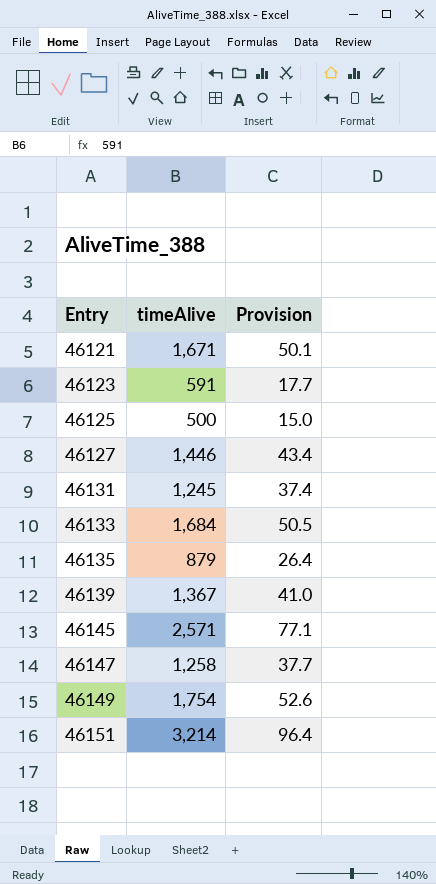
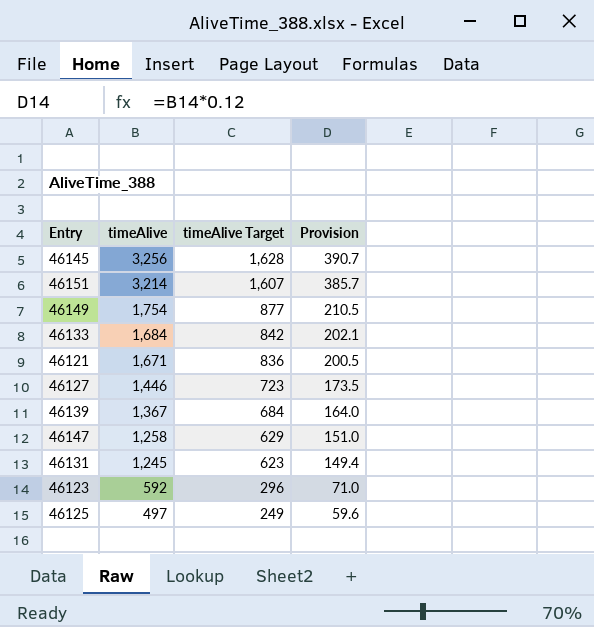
row order: Entry ascending -> timeAlive descending
column timeAlive Target | formula: none -> [timeAlive] * 0.5
column Provision | formula: [timeAlive] * 0.03 -> [timeAlive] * 0.12
row 46135: 879 | 26.4 -> none
46145 | timeAlive: 2,571 -> 3,256
46123 | timeAlive: 591 -> 592
46125 | timeAlive: 500 -> 497

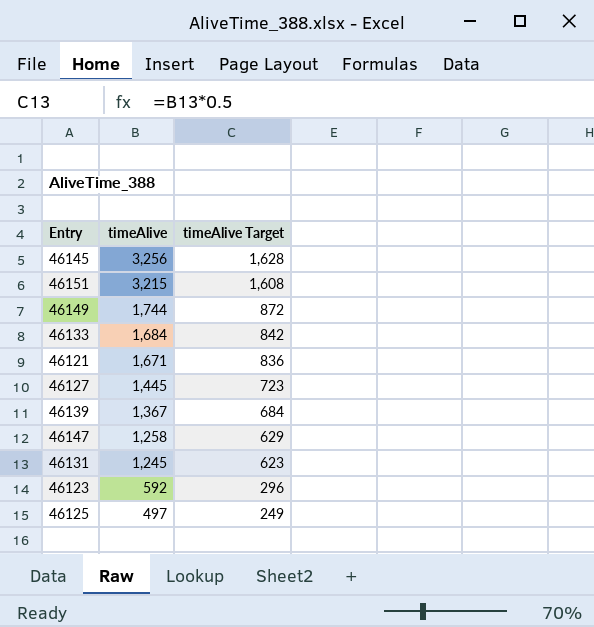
column Provision | formula: [timeAlive] * 0.12 -> none
46151 | timeAlive: 3,214 -> 3,215
46151 | timeAlive Target: 1,607 -> 1,608
46149 | timeAlive: 1,754 -> 1,744
46149 | timeAlive Target: 877 -> 872
46127 | timeAlive: 1,446 -> 1,445

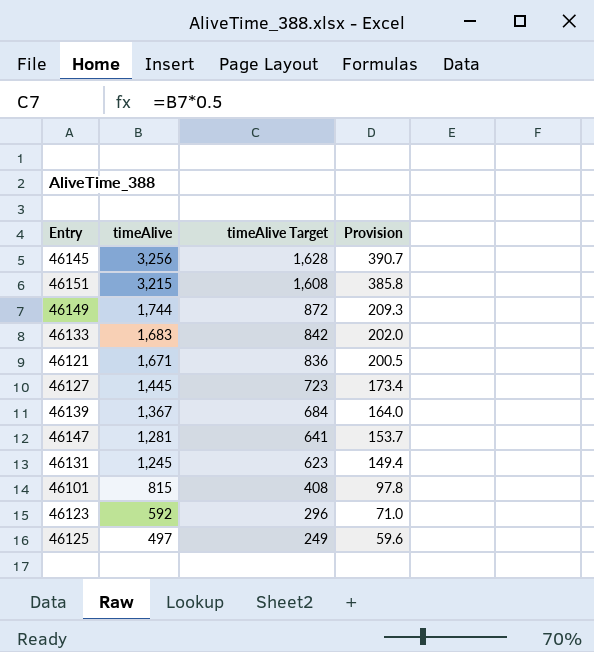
column Provision | formula: none -> [timeAlive] * 0.12
46133 | timeAlive: 1,684 -> 1,683
46147 | timeAlive: 1,258 -> 1,281
46147 | timeAlive Target: 629 -> 641
row 46101: none -> 815 | 408 | 97.8

